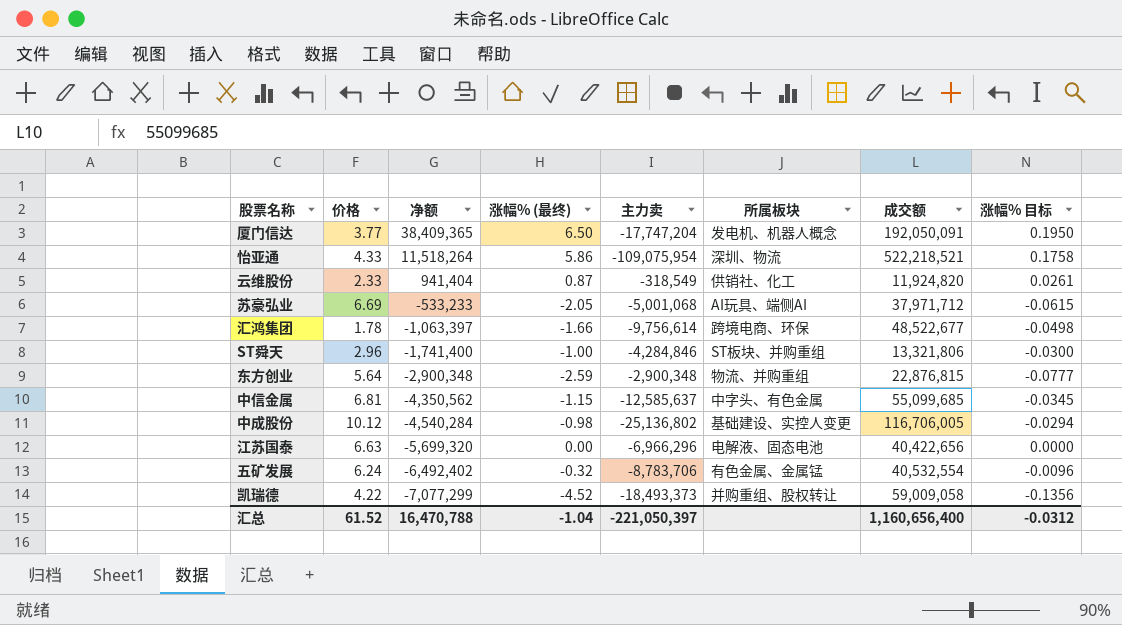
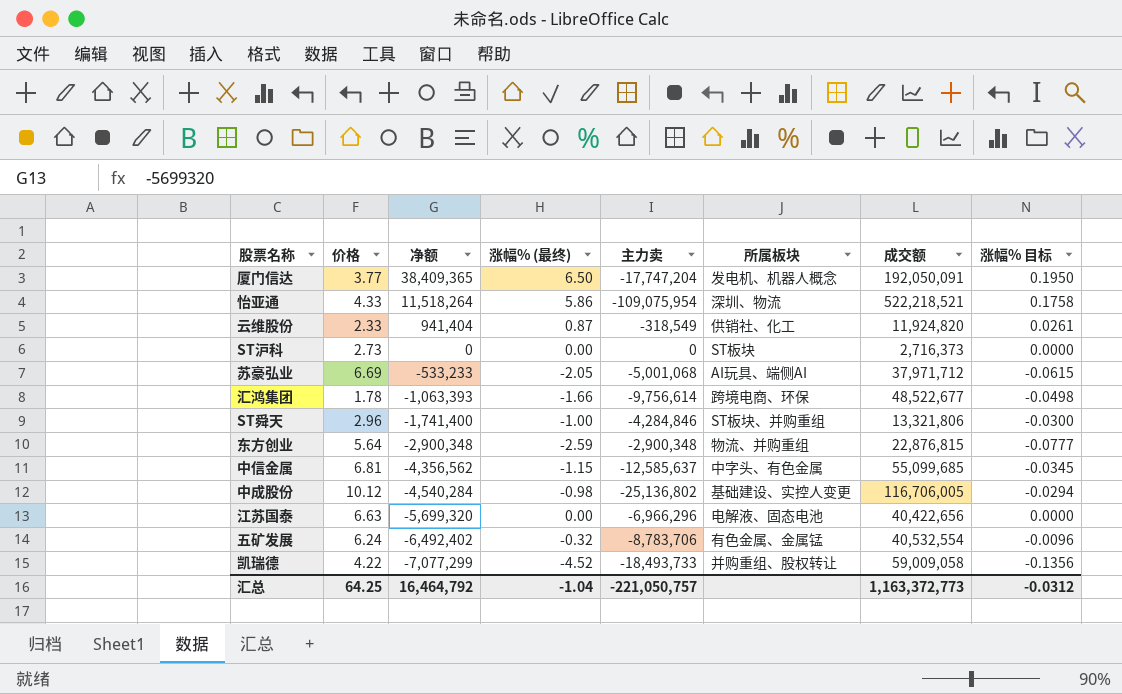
row ST沪科: none -> 2.73 | 0 | 0.00 | 0 | ST板块 | 2,716,373 | 0.0000
汇鸿集团 | 净额: -1,063,397 -> -1,063,393
中信金属 | 净额: -4,350,562 -> -4,356,562
凯瑞德 | 主力卖: -18,493,373 -> -18,493,733
汇总 | 价格: 61.52 -> 64.25
汇总 | 净额: 16,470,788 -> 16,464,792
汇总 | 主力卖: -221,050,397 -> -221,050,757
汇总 | 成交额: 1,160,656,400 -> 1,163,372,773

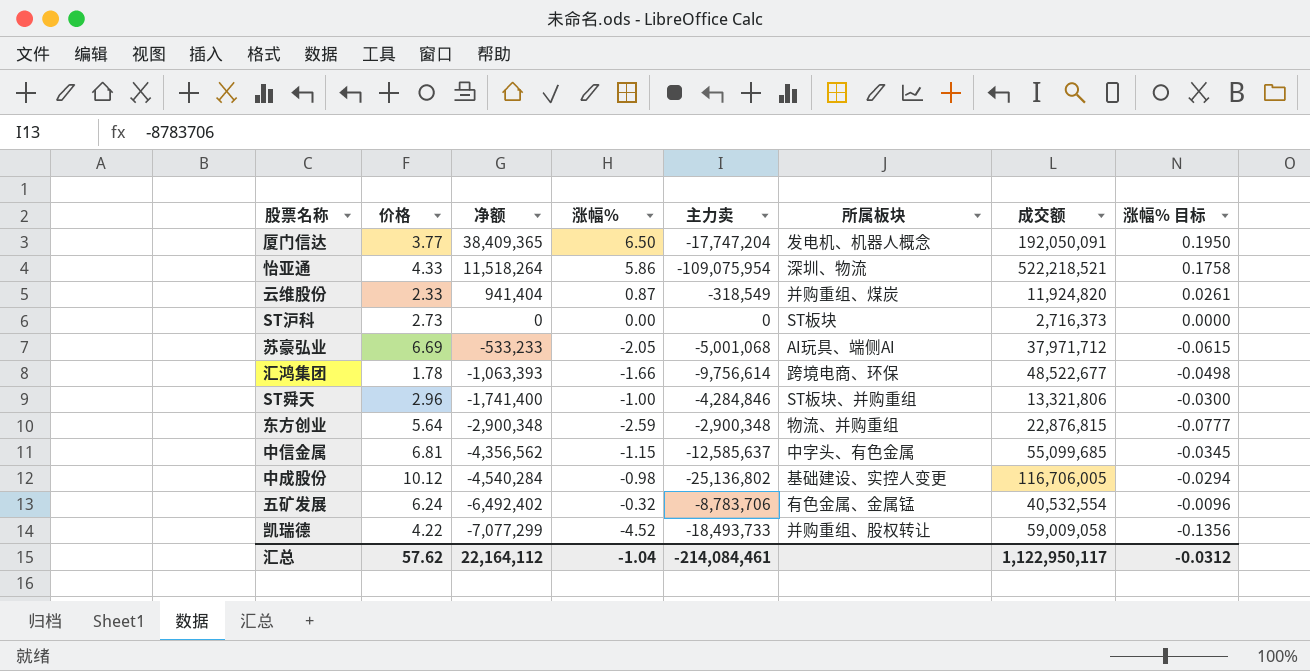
column name: 涨幅% (最终) -> 涨幅%
row 江苏国泰: 6.63 | -5,699,320 | 0.00 | -6,966,296 | 电解液、固态电池 | 40,422,656 | 0.0000 -> none
云维股份 | 所属板块: 供销社、化工 -> 并购重组、煤炭
汇总 | 价格: 64.25 -> 57.62
汇总 | 净额: 16,464,792 -> 22,164,112
汇总 | 主力卖: -221,050,757 -> -214,084,461
汇总 | 成交额: 1,163,372,773 -> 1,122,950,117

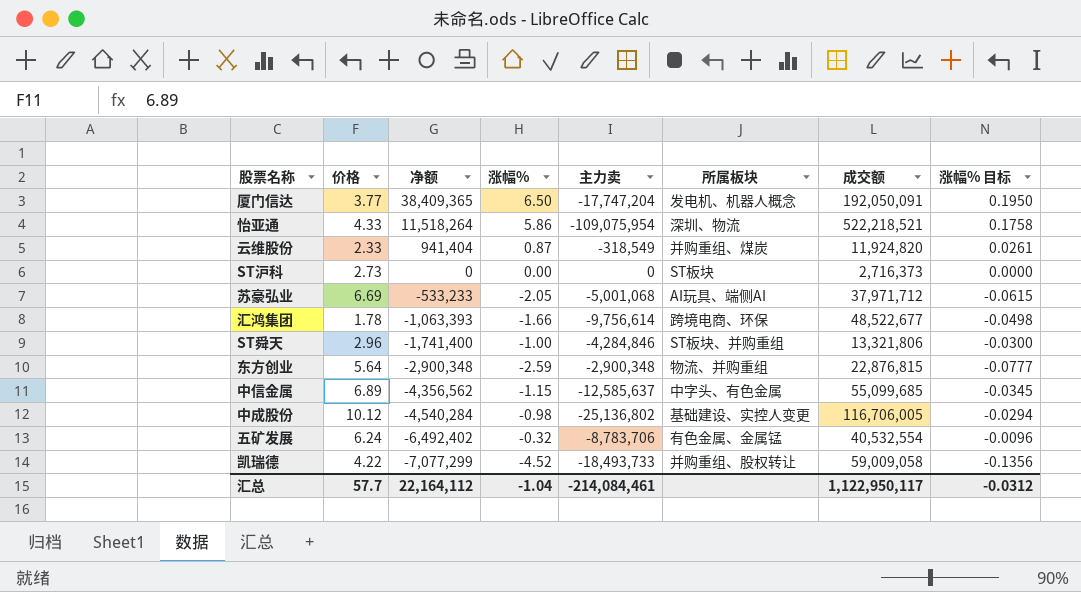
中信金属 | 价格: 6.81 -> 6.89
汇总 | 价格: 57.62 -> 57.7

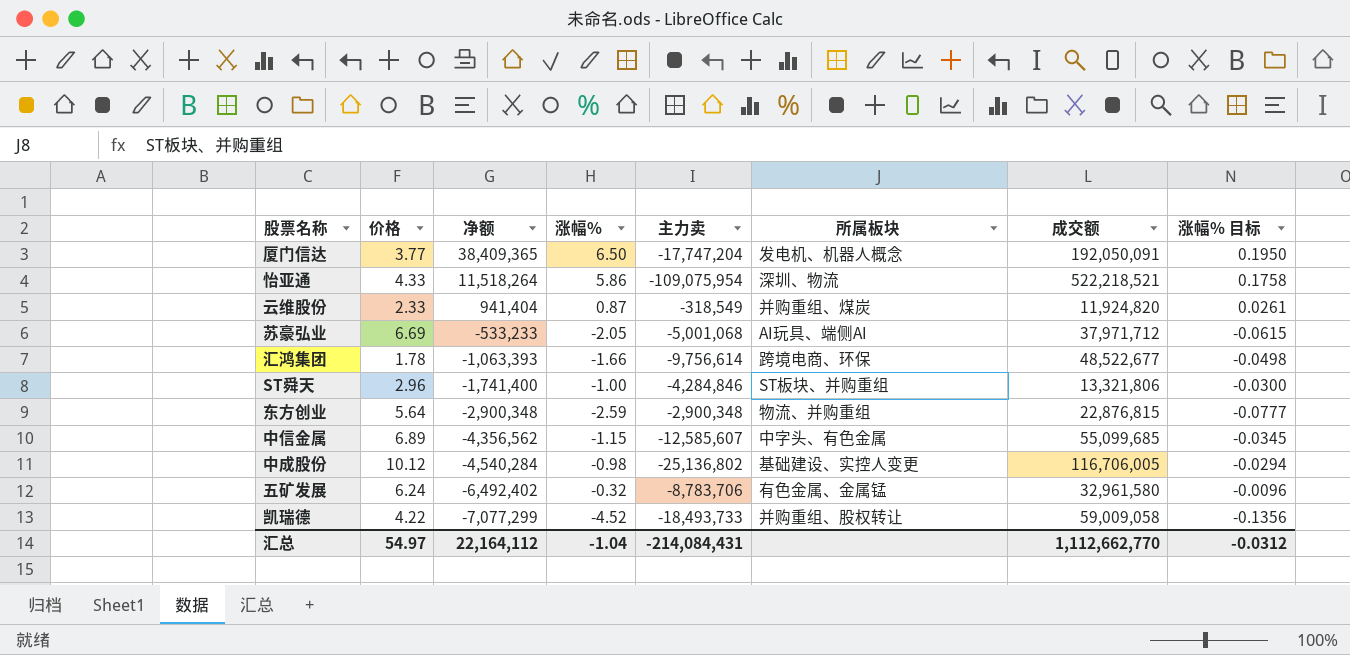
row ST沪科: 2.73 | 0 | 0.00 | 0 | ST板块 | 2,716,373 | 0.0000 -> none
中信金属 | 主力卖: -12,585,637 -> -12,585,607
五矿发展 | 成交额: 40,532,554 -> 32,961,580
汇总 | 价格: 57.7 -> 54.97
汇总 | 主力卖: -214,084,461 -> -214,084,431
汇总 | 成交额: 1,122,950,117 -> 1,112,662,770

